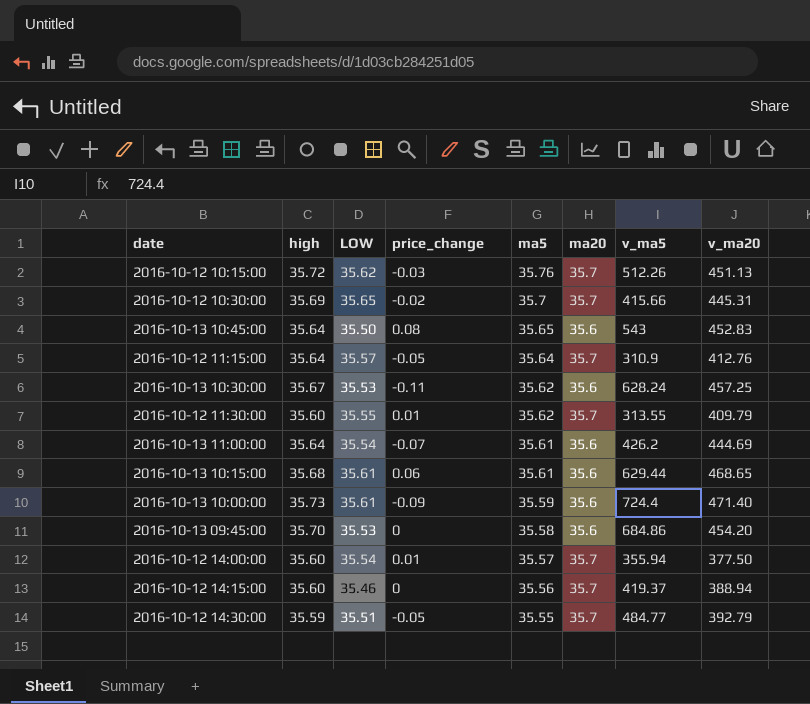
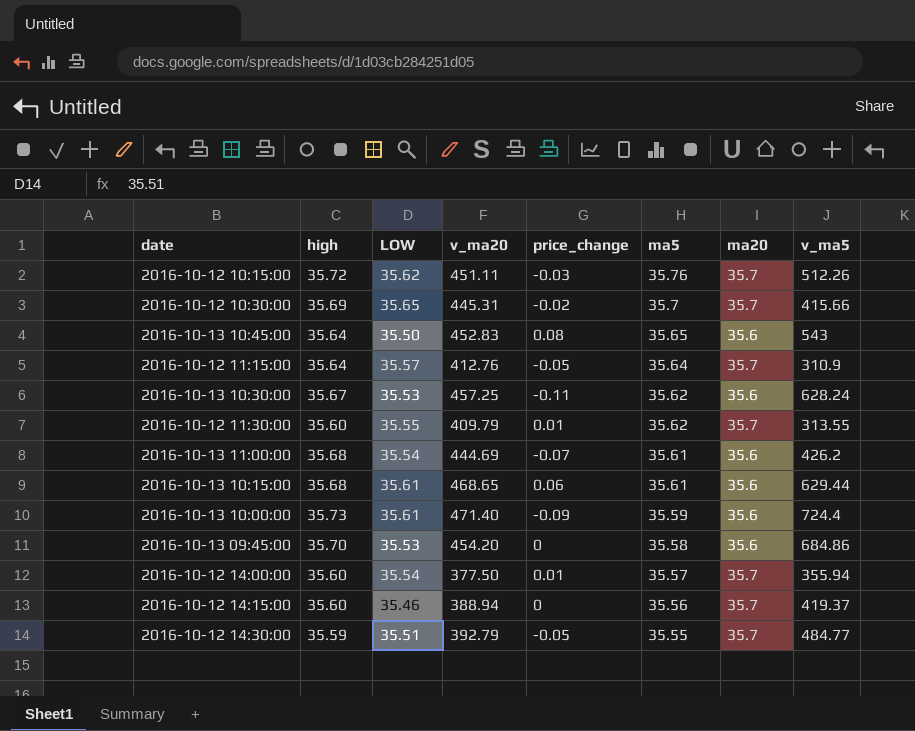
column v_ma20 | position: 8 -> 4
2016-10-12 10:15:00 | v_ma20: 451.13 -> 451.11
2016-10-13 11:00:00 | high: 35.64 -> 35.68

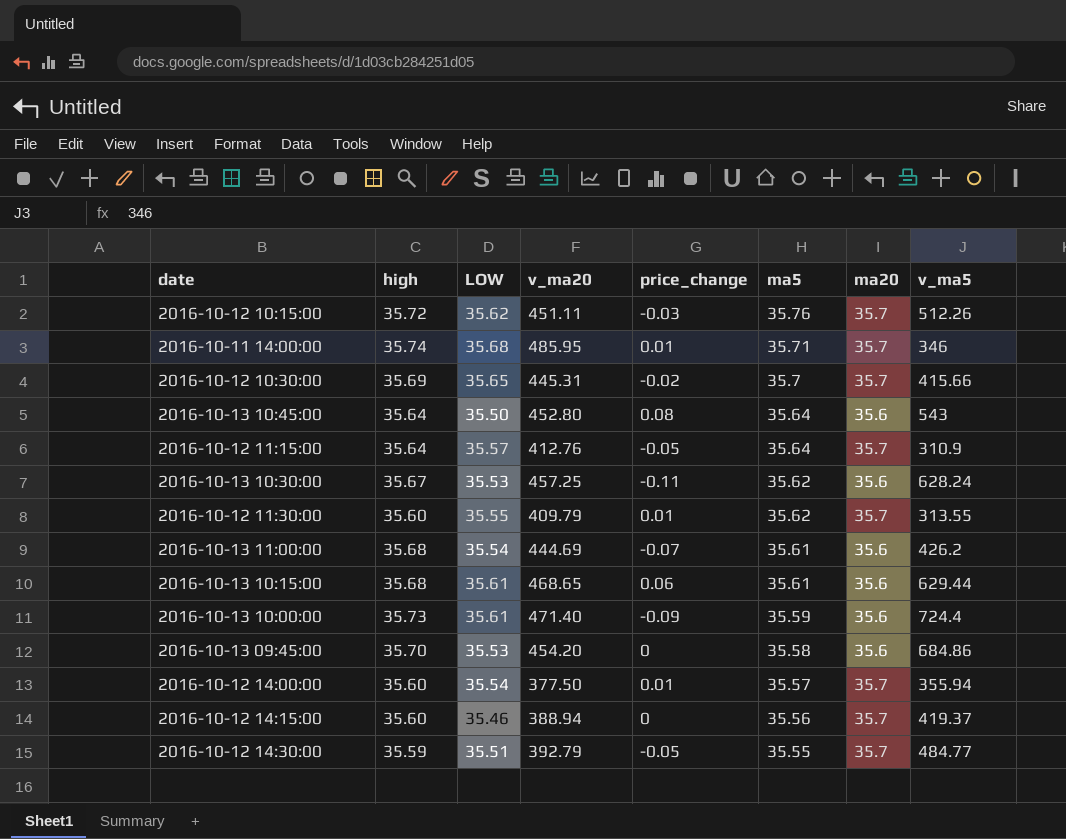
row 2016-10-11 14:00:00: none -> 35.74 | 35.68 | 485.95 | 0.01 | 35.71 | 35.7 | 346
2016-10-13 10:45:00 | v_ma20: 452.83 -> 452.80
2016-10-13 10:45:00 | ma5: 35.65 -> 35.64

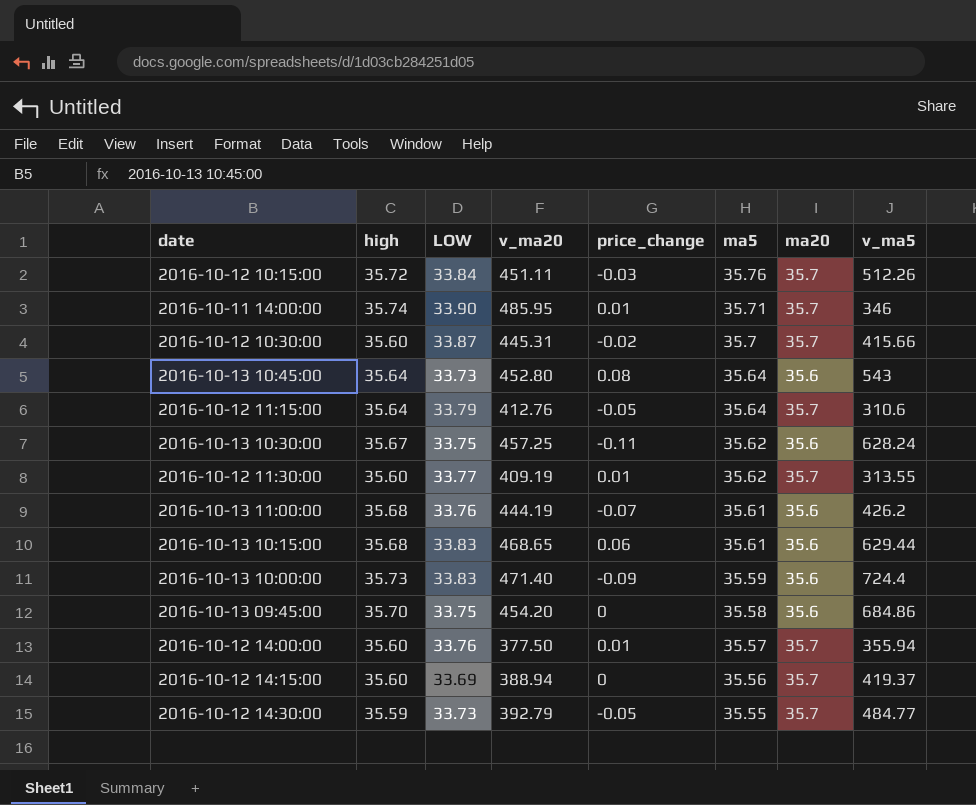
2016-10-12 10:15:00 | LOW: 35.62 -> 33.84
2016-10-11 14:00:00 | LOW: 35.68 -> 33.90
2016-10-12 10:30:00 | high: 35.69 -> 35.60
2016-10-12 10:30:00 | LOW: 35.65 -> 33.87
2016-10-13 10:45:00 | LOW: 35.50 -> 33.73
2016-10-12 11:15:00 | LOW: 35.57 -> 33.79
2016-10-12 11:15:00 | v_ma5: 310.9 -> 310.6
2016-10-13 10:30:00 | LOW: 35.53 -> 33.75
2016-10-12 11:30:00 | LOW: 35.55 -> 33.77
2016-10-12 11:30:00 | v_ma20: 409.79 -> 409.19
2016-10-13 11:00:00 | LOW: 35.54 -> 33.76
2016-10-13 11:00:00 | v_ma20: 444.69 -> 444.19
2016-10-13 10:15:00 | LOW: 35.61 -> 33.83
2016-10-13 10:00:00 | LOW: 35.61 -> 33.83
2016-10-13 09:45:00 | LOW: 35.53 -> 33.75
2016-10-12 14:00:00 | LOW: 35.54 -> 33.76
2016-10-12 14:15:00 | LOW: 35.46 -> 33.69
2016-10-12 14:30:00 | LOW: 35.51 -> 33.73

